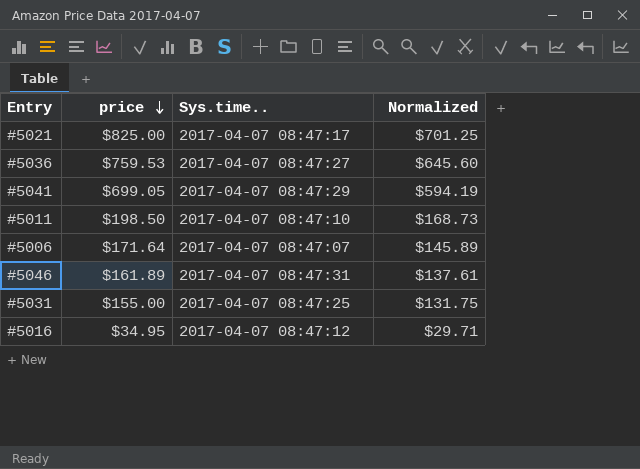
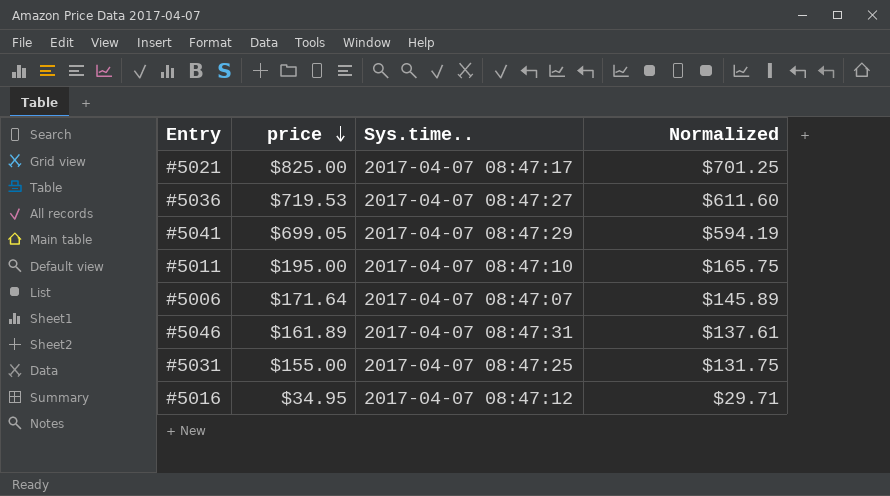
#5036 | price: $759.53 -> $719.53
#5036 | Normalized: $645.60 -> $611.60
#5011 | price: $198.50 -> $195.00
#5011 | Normalized: $168.73 -> $165.75

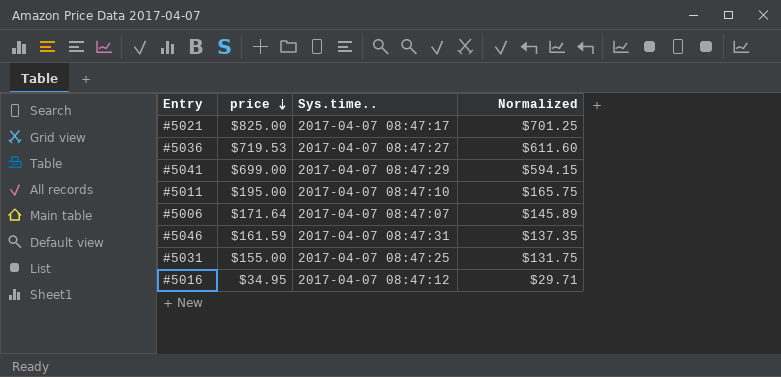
#5041 | price: $699.05 -> $699.00
#5041 | Normalized: $594.19 -> $594.15
#5046 | price: $161.89 -> $161.59
#5046 | Normalized: $137.61 -> $137.35

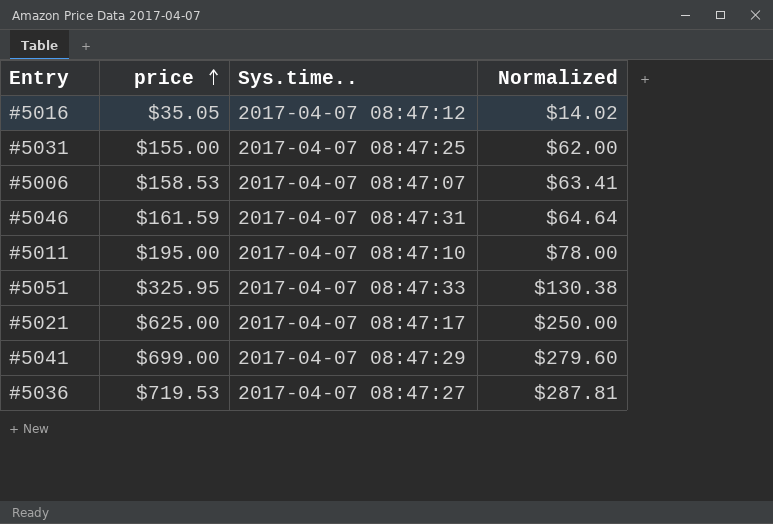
row order: price descending -> price ascending
column Normalized | formula: [price] * 0.85 -> [price] * 0.4
#5016 | price: $34.95 -> $35.05
#5006 | price: $171.64 -> $158.53
row #5051: none -> $325.95 | 2017-04-07 08:47:33 | $130.38
#5021 | price: $825.00 -> $625.00

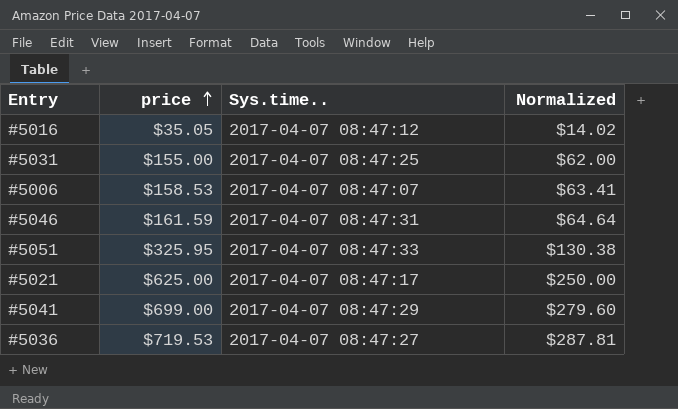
row #5011: $195.00 | 2017-04-07 08:47:10 | $78.00 -> none

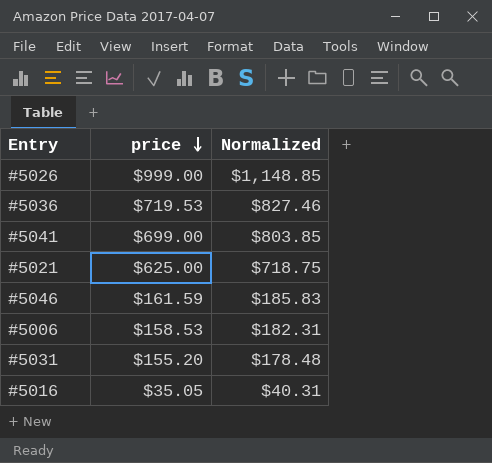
row order: price ascending -> price descending
column Sys.time.. | position: 3 -> none
column Normalized | formula: [price] * 0.4 -> [price] * 1.15
row #5051: $325.95 | 2017-04-07 08:47:33 | $130.38 -> none
row #5026: none -> $999.00 | $1,148.85
#5031 | price: $155.00 -> $155.20

